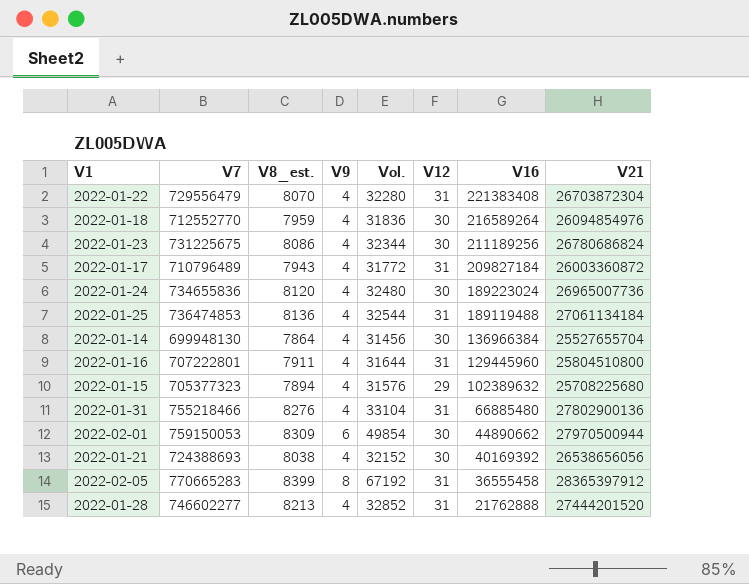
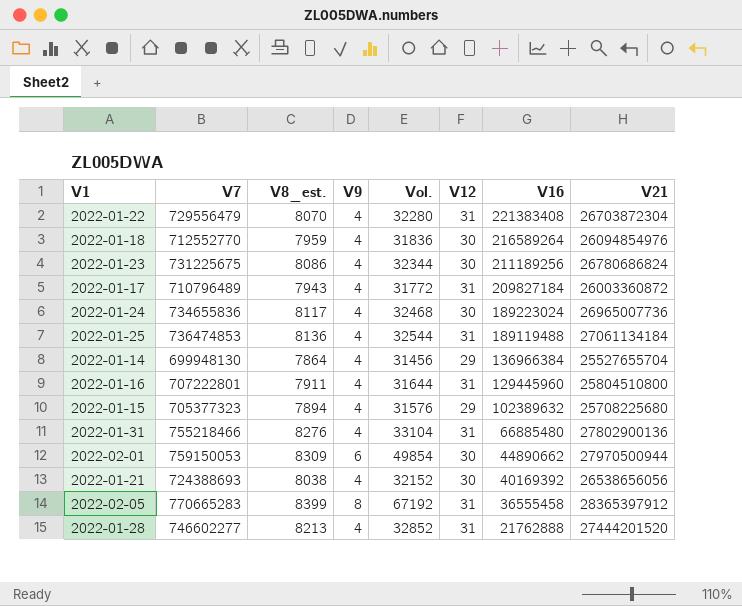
2022-01-24 | V8_est.: 8120 -> 8117
2022-01-24 | Vol.: 32480 -> 32468
2022-01-14 | V12: 30 -> 29

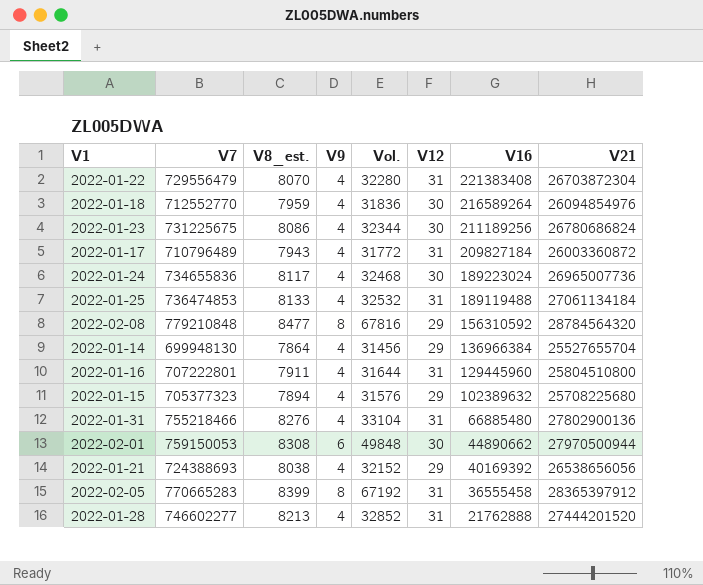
2022-01-25 | V8_est.: 8136 -> 8133
2022-01-25 | Vol.: 32544 -> 32532
row 2022-02-08: none -> 779210848 | 8477 | 8 | 67816 | 29 | 156310592 | 28784564320
2022-02-01 | V8_est.: 8309 -> 8308
2022-02-01 | Vol.: 49854 -> 49848
2022-01-21 | V12: 30 -> 29

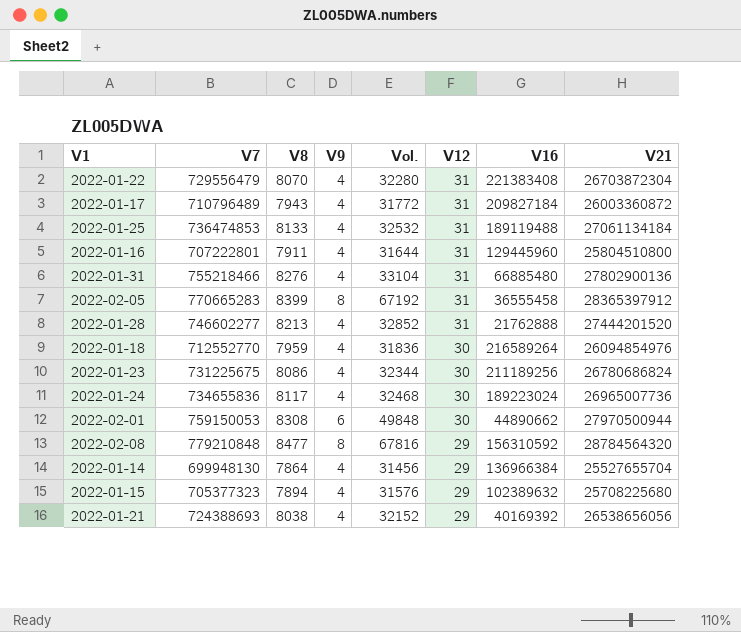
row order: V16 descending -> V12 descending
column name: V8_est. -> V8

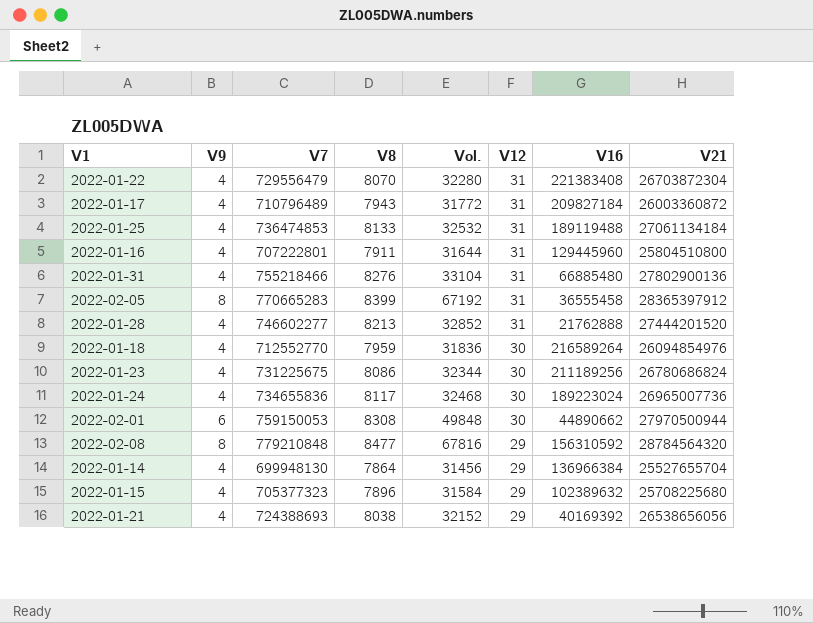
column V9 | position: 4 -> 2
2022-01-15 | V8: 7894 -> 7896
2022-01-15 | Vol.: 31576 -> 31584

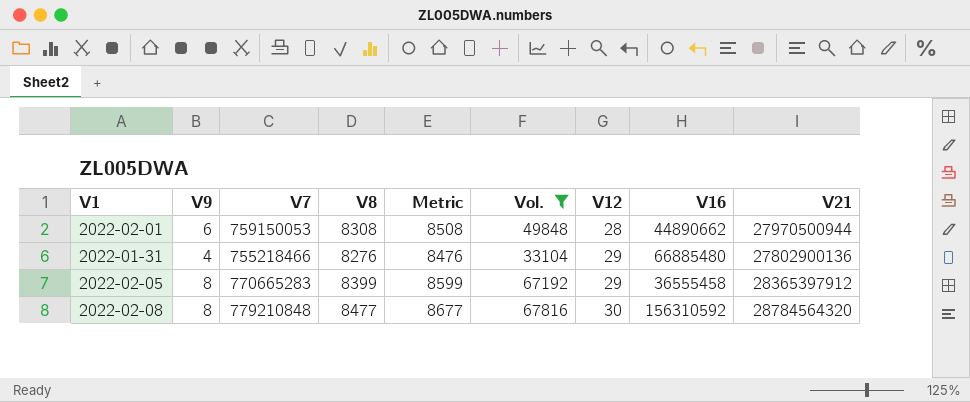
filter: none -> Vol. >= 33104
row order: V12 descending -> V12 ascending
column Metric | formula: none -> [V8] + 200
2022-02-01 | V12: 30 -> 28
2022-01-31 | V12: 31 -> 29
2022-02-05 | V12: 31 -> 29
2022-02-08 | V12: 29 -> 30

